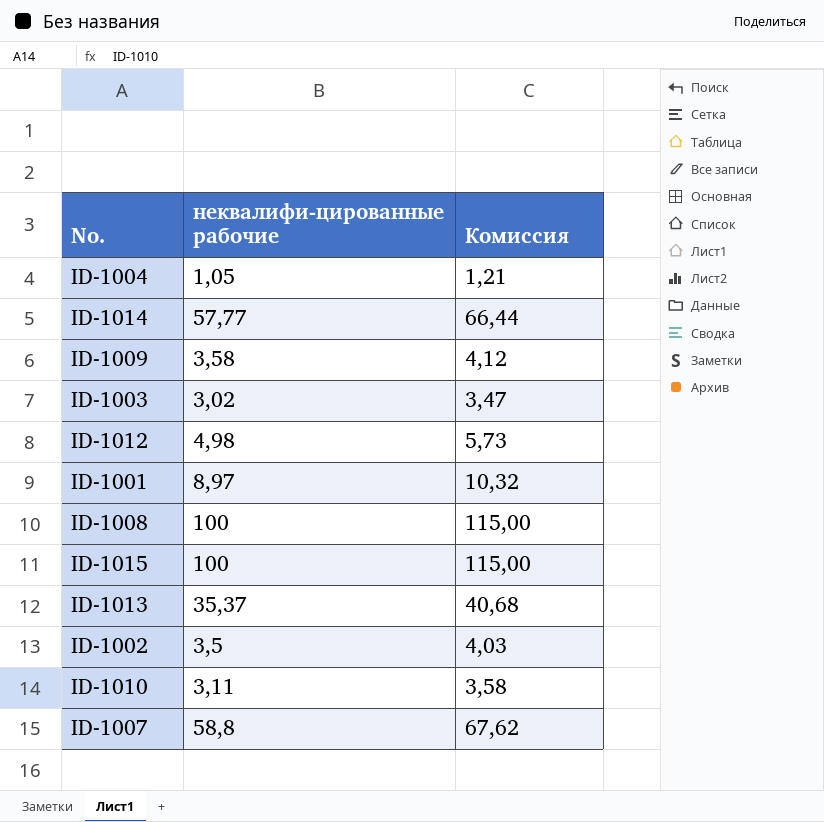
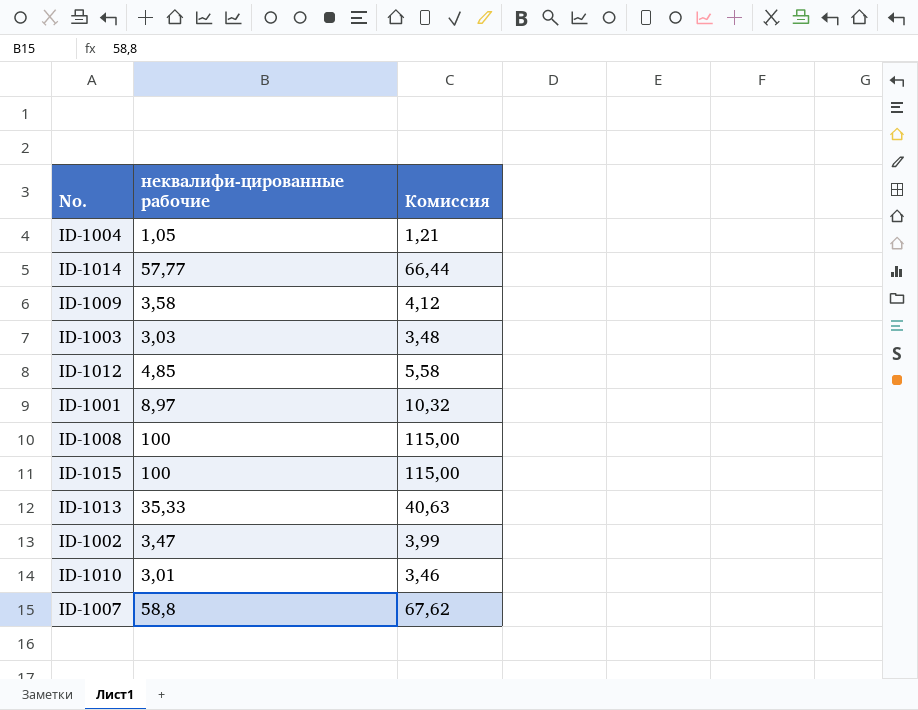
ID-1003 | неквалифи-цированные рабочие: 3,02 -> 3,03
ID-1003 | Комиссия: 3,47 -> 3,48
ID-1012 | неквалифи-цированные рабочие: 4,98 -> 4,85
ID-1012 | Комиссия: 5,73 -> 5,58
ID-1013 | неквалифи-цированные рабочие: 35,37 -> 35,33
ID-1013 | Комиссия: 40,68 -> 40,63
ID-1002 | неквалифи-цированные рабочие: 3,5 -> 3,47
ID-1002 | Комиссия: 4,03 -> 3,99
ID-1010 | неквалифи-цированные рабочие: 3,11 -> 3,01
ID-1010 | Комиссия: 3,58 -> 3,46

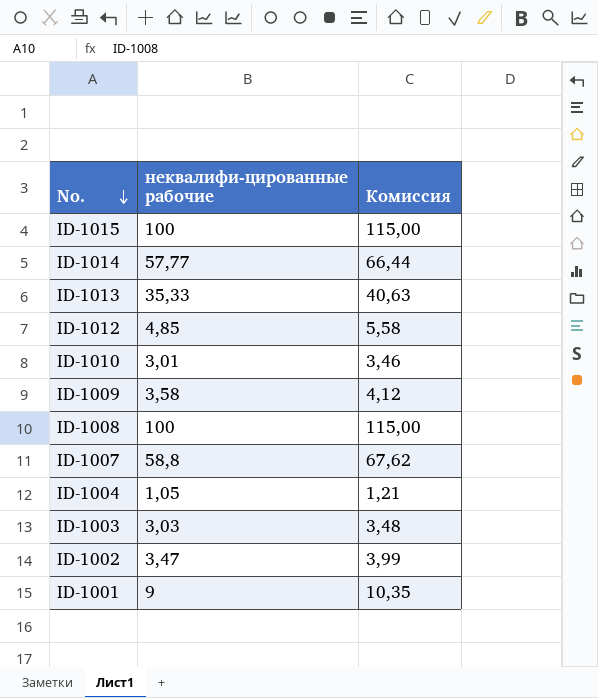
row order: none -> No. descending
ID-1001 | неквалифи-цированные рабочие: 8,97 -> 9
ID-1001 | Комиссия: 10,32 -> 10,35

